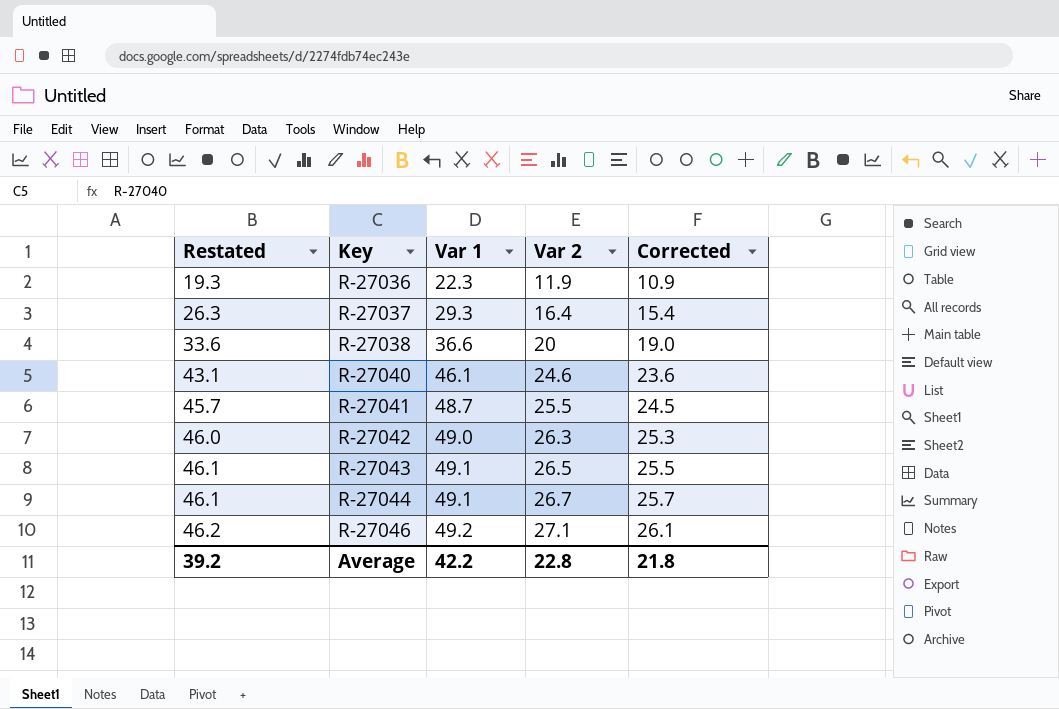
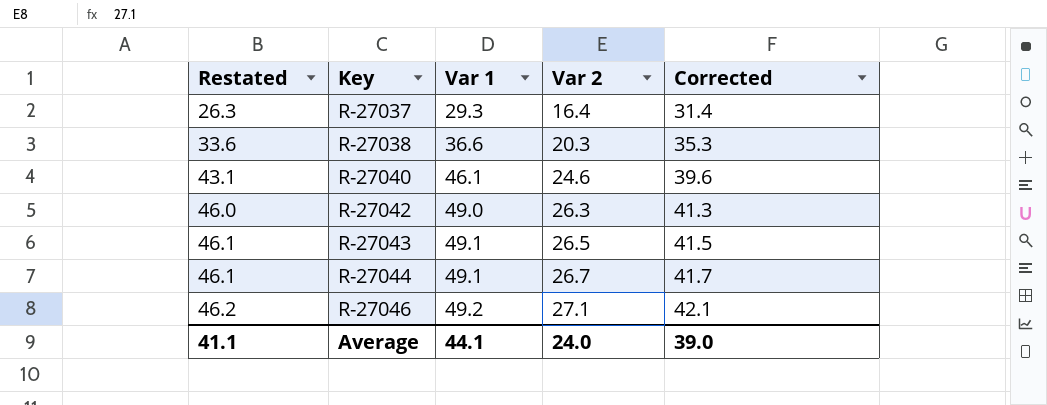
column Corrected | formula: [Var 2] - 1 -> [Var 2] + 15
row R-27036: 19.3 | 22.3 | 11.9 | 10.9 -> none
row R-27041: 45.7 | 48.7 | 25.5 | 24.5 -> none
R-27038 | Var 2: 20 -> 20.3
Average | Restated: 39.2 -> 41.1
Average | Var 1: 42.2 -> 44.1
Average | Var 2: 22.8 -> 24.0
Average | Corrected: 21.8 -> 39.0

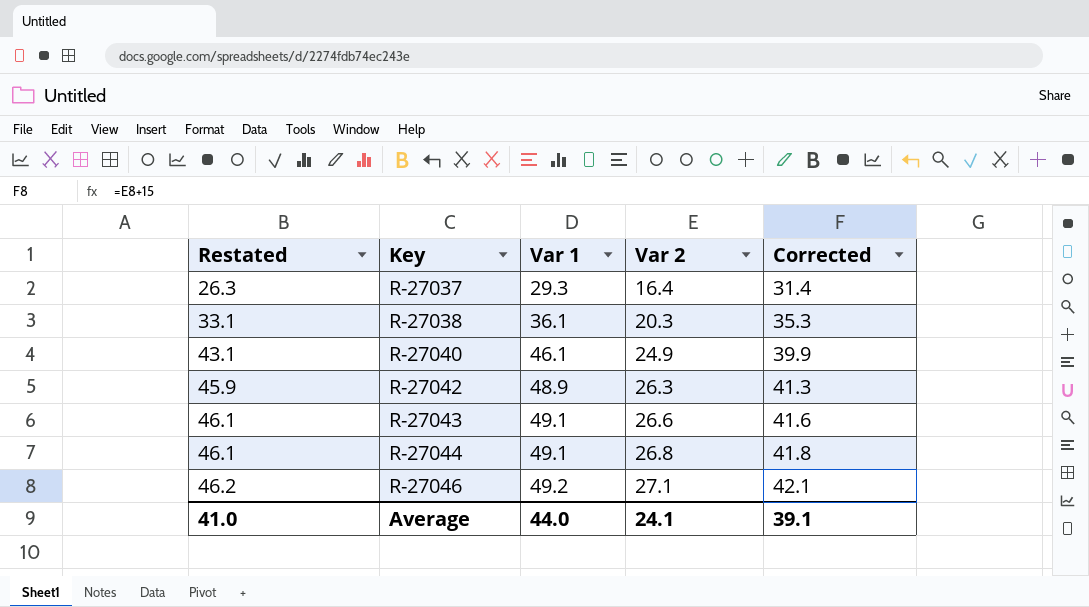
R-27038 | Restated: 33.6 -> 33.1
R-27038 | Var 1: 36.6 -> 36.1
R-27040 | Var 2: 24.6 -> 24.9
R-27040 | Corrected: 39.6 -> 39.9
R-27042 | Restated: 46.0 -> 45.9
R-27042 | Var 1: 49.0 -> 48.9
R-27043 | Var 2: 26.5 -> 26.6
R-27043 | Corrected: 41.5 -> 41.6
R-27044 | Var 2: 26.7 -> 26.8
R-27044 | Corrected: 41.7 -> 41.8
Average | Restated: 41.1 -> 41.0
Average | Var 1: 44.1 -> 44.0
Average | Var 2: 24.0 -> 24.1
Average | Corrected: 39.0 -> 39.1

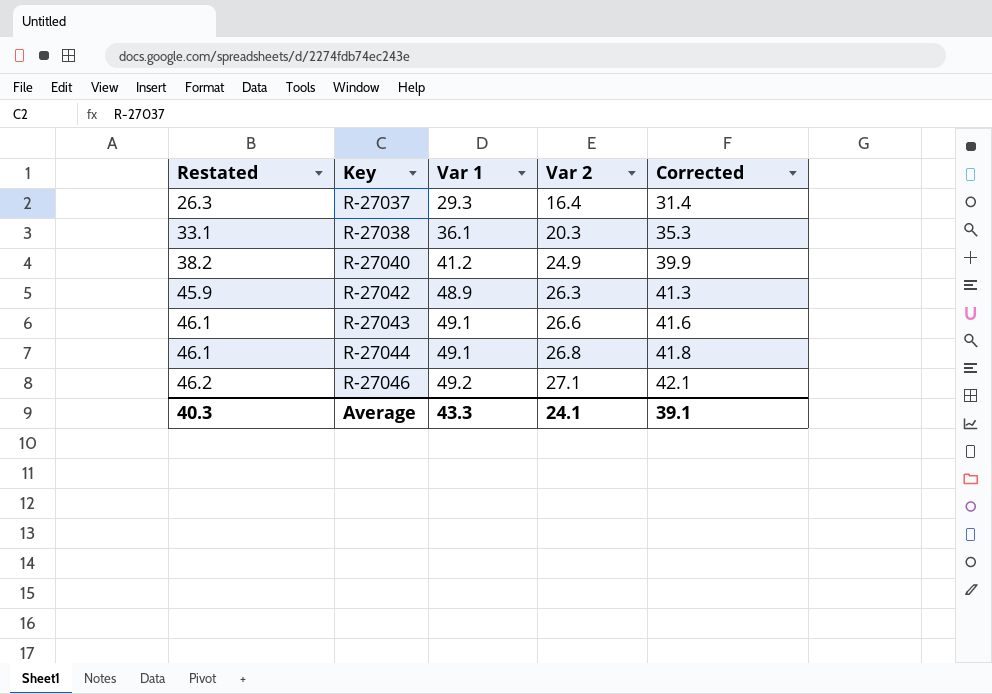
R-27040 | Restated: 43.1 -> 38.2
R-27040 | Var 1: 46.1 -> 41.2
Average | Restated: 41.0 -> 40.3
Average | Var 1: 44.0 -> 43.3

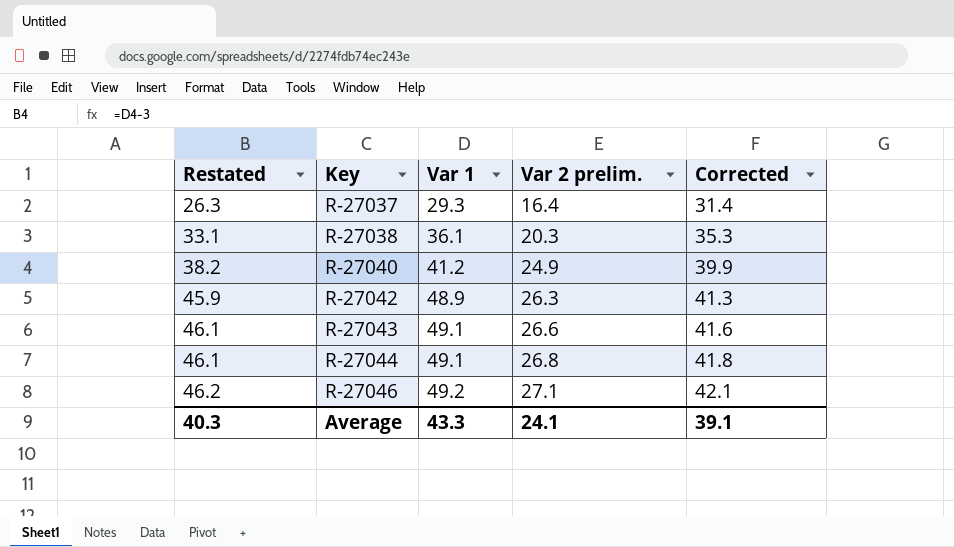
column name: Var 2 -> Var 2 prelim.

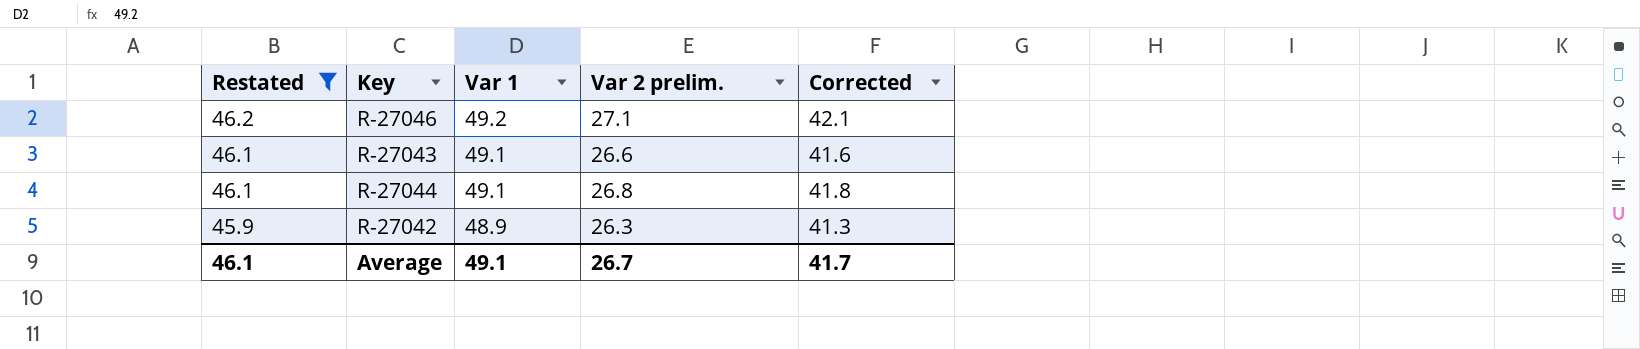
filter: none -> Restated >= 45.9
row order: Restated ascending -> Restated descending
Average | Restated: 40.3 -> 46.1
Average | Var 1: 43.3 -> 49.1
Average | Var 2 prelim.: 24.1 -> 26.7
Average | Corrected: 39.1 -> 41.7

